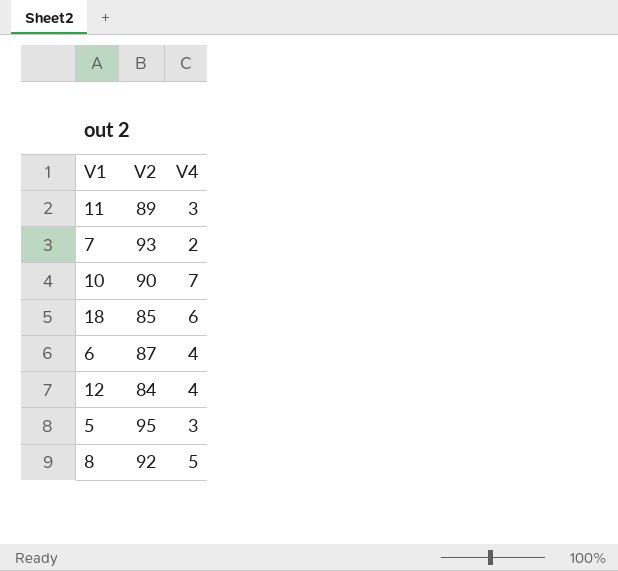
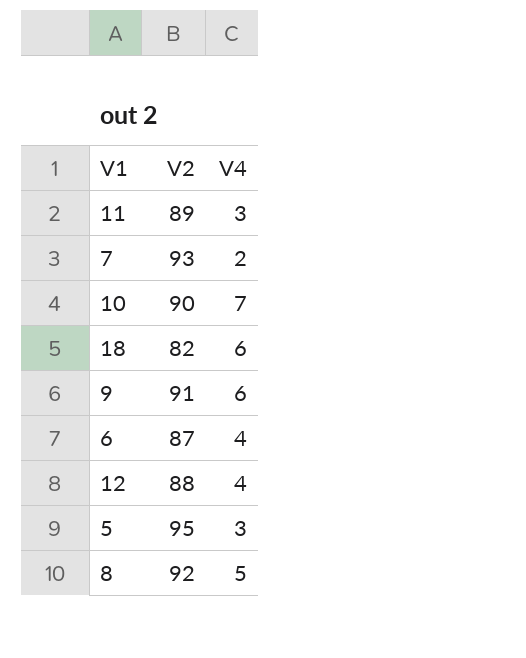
18 | V2: 85 -> 82
row 9: none -> 91 | 6
12 | V2: 84 -> 88

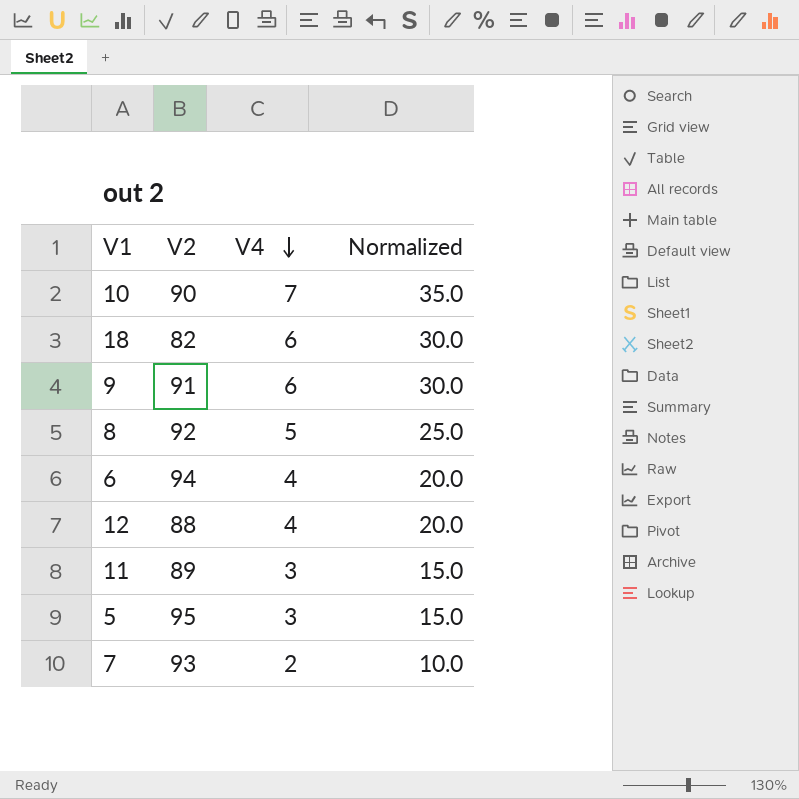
row order: none -> V4 descending
column Normalized | formula: none -> [V4] * 5
6 | V2: 87 -> 94

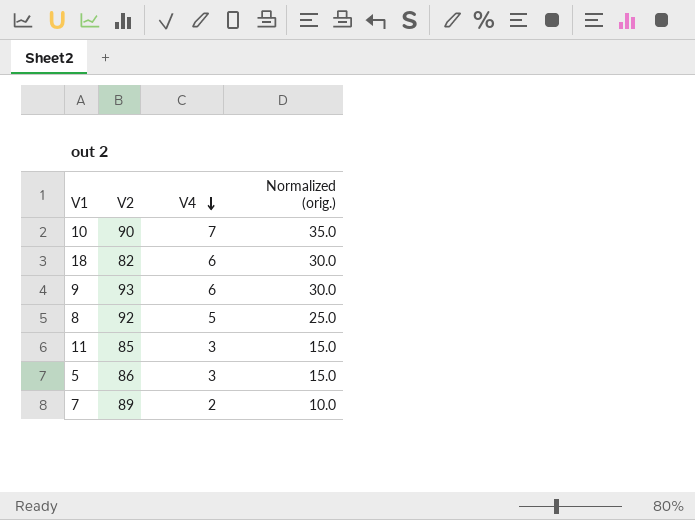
column name: Normalized -> Normalized (orig.)
row 6: 94 | 4 | 20.0 -> none
row 12: 88 | 4 | 20.0 -> none
9 | V2: 91 -> 93
11 | V2: 89 -> 85
5 | V2: 95 -> 86
7 | V2: 93 -> 89

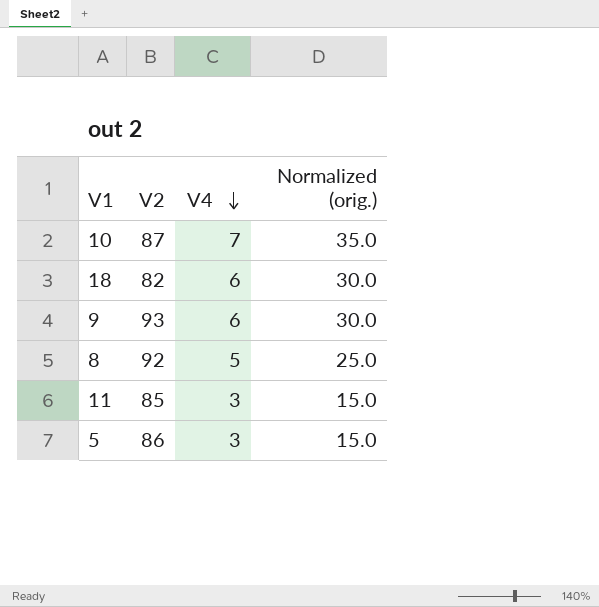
row 7: 89 | 2 | 10.0 -> none
10 | V2: 90 -> 87

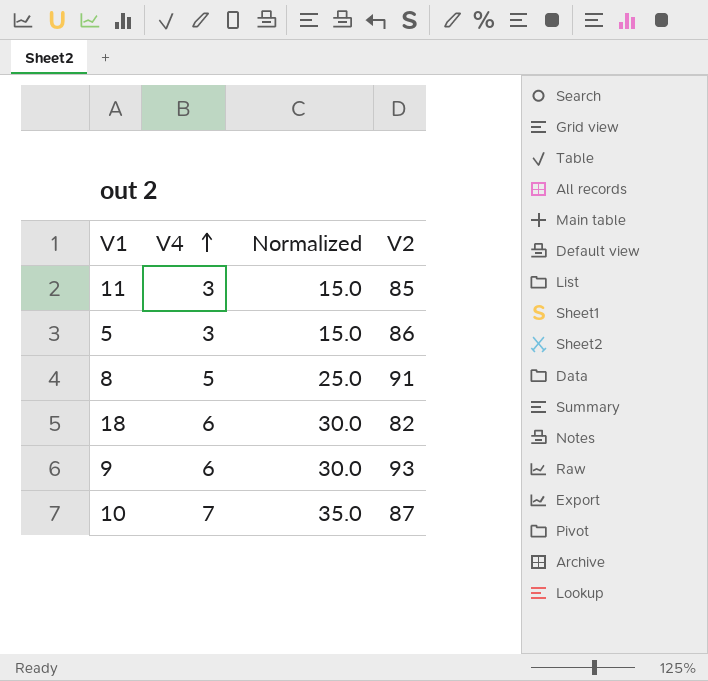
row order: V4 descending -> V4 ascending
column name: Normalized (orig.) -> Normalized
column V2 | position: 2 -> 4
8 | V2: 92 -> 91

